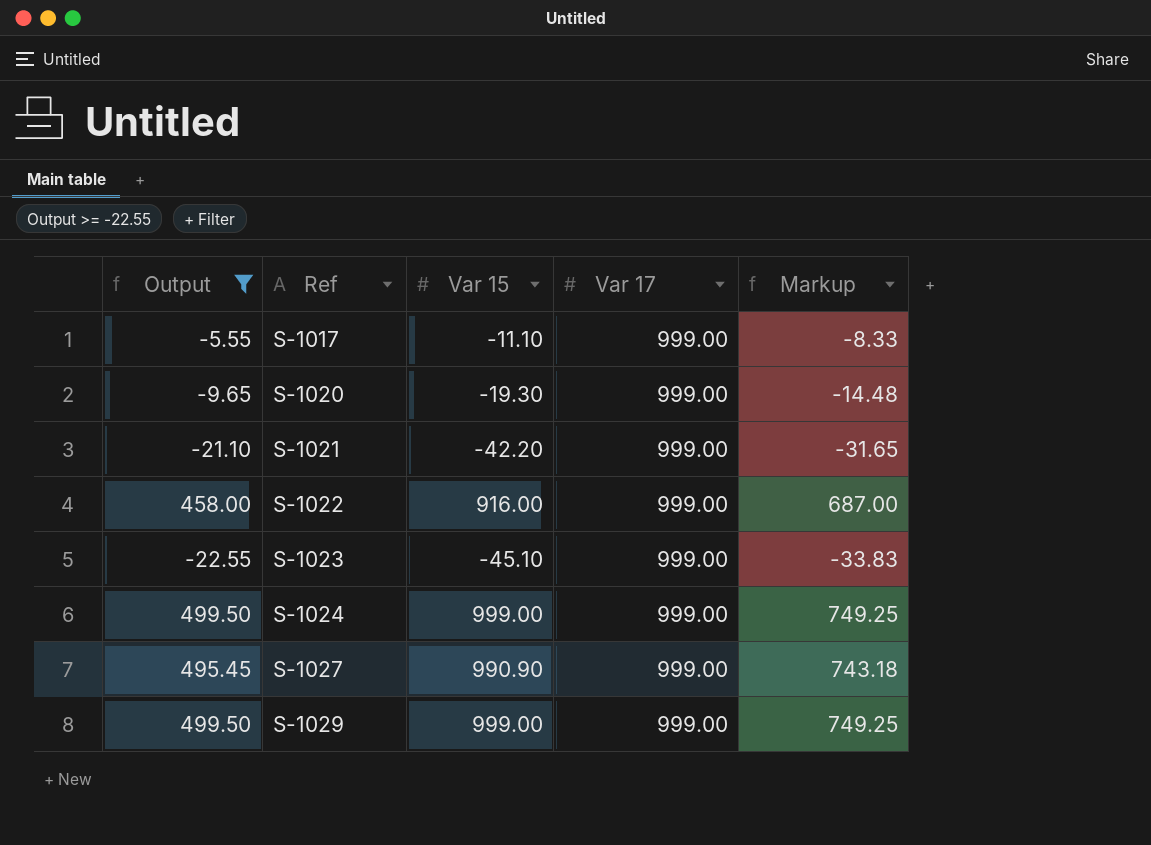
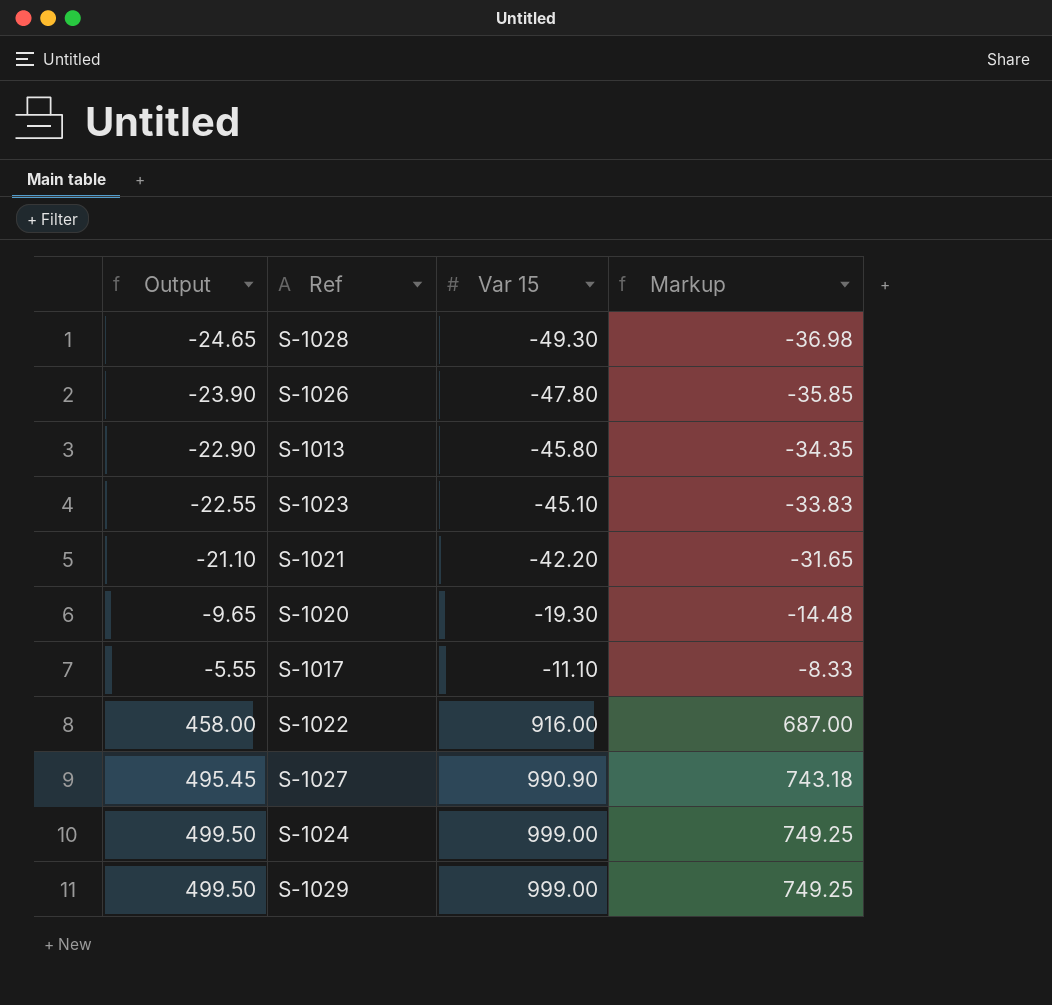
filter: Output >= -22.55 -> none
row order: Ref ascending -> Output ascending
column Var 17 | position: 4 -> none

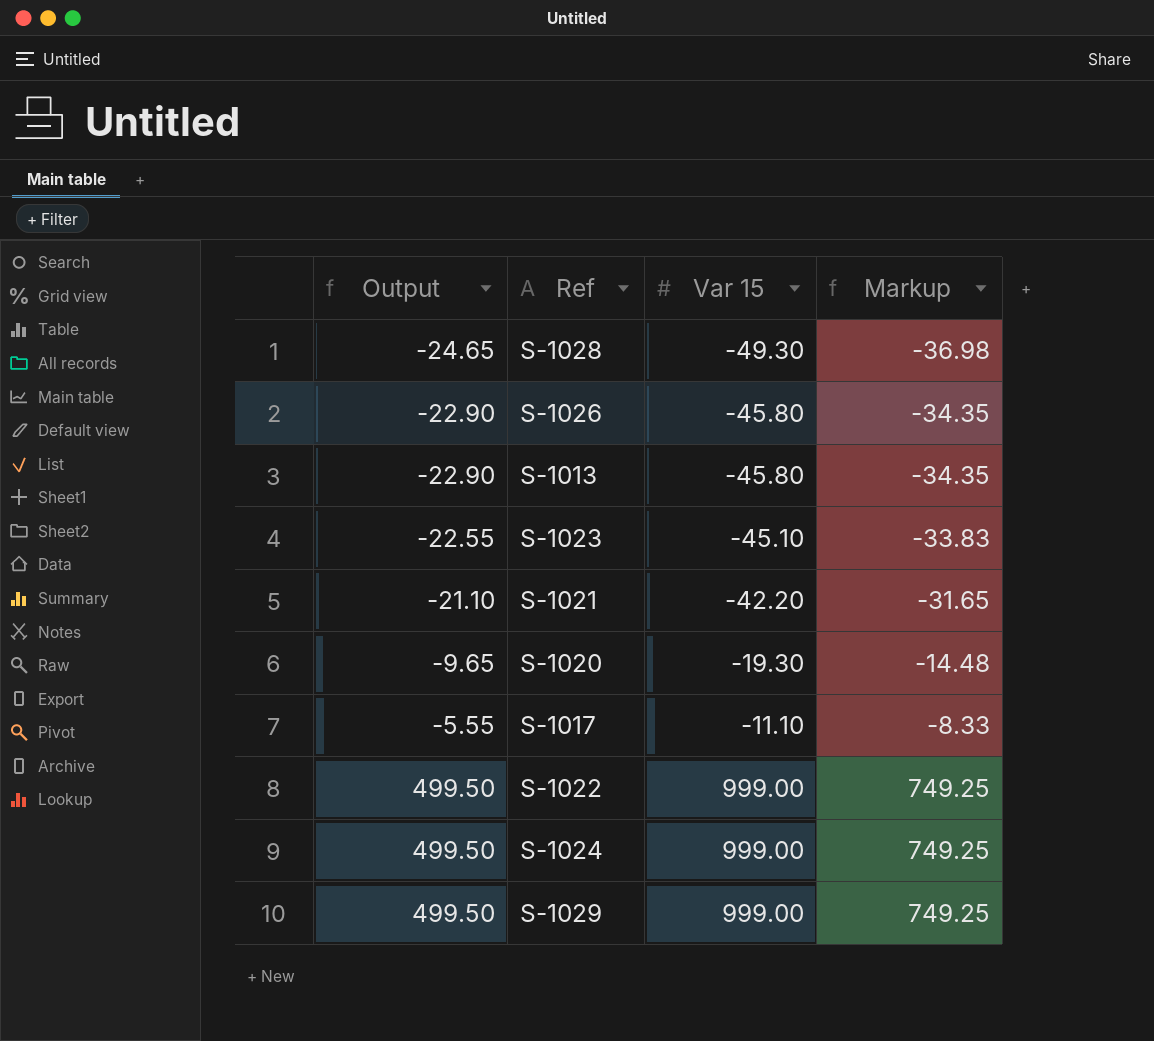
row S-1027: 495.45 | 990.90 | 743.18 -> none
S-1026 | Output: -23.90 -> -22.90
S-1026 | Var 15: -47.80 -> -45.80
S-1026 | Markup: -35.85 -> -34.35
S-1022 | Output: 458.00 -> 499.50
S-1022 | Var 15: 916.00 -> 999.00
S-1022 | Markup: 687.00 -> 749.25

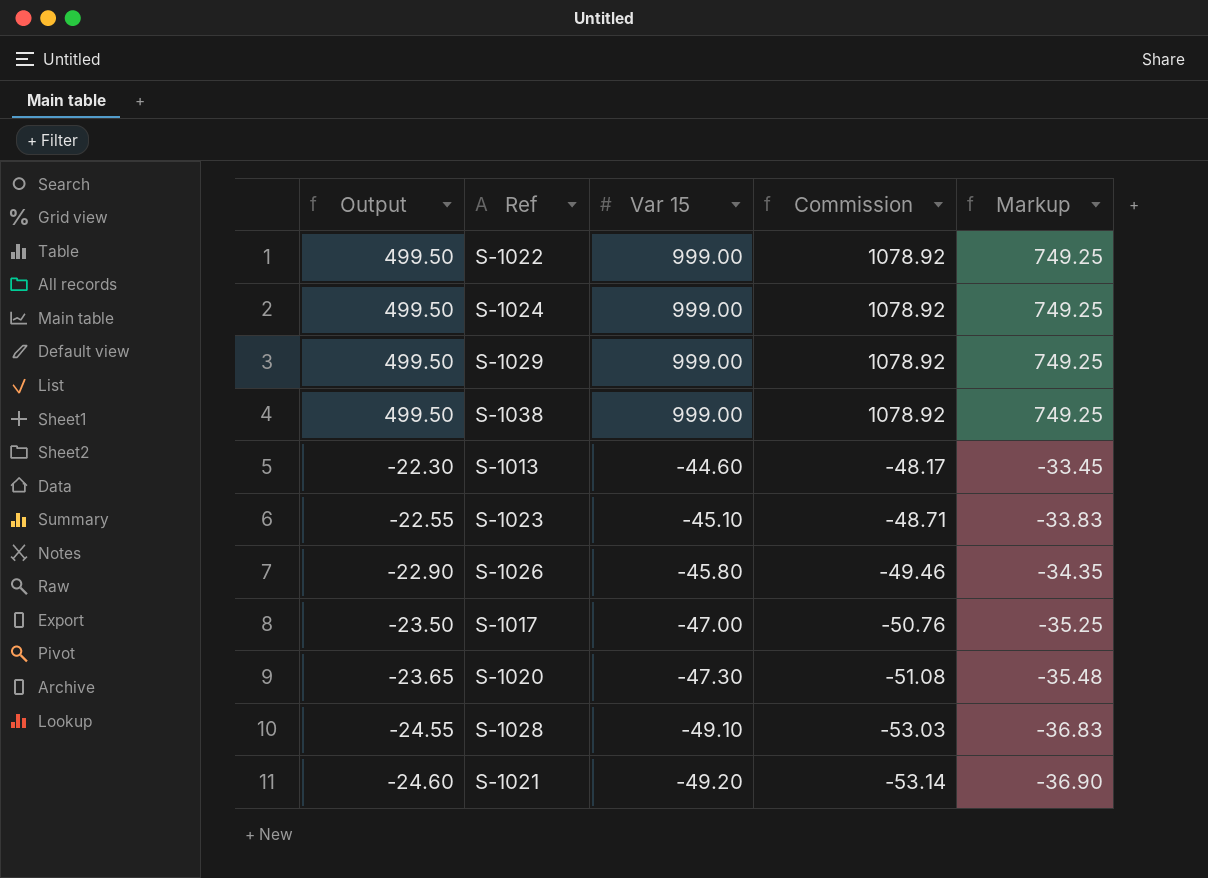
row order: Output ascending -> Output descending
column Commission | formula: none -> [Var 15] * 1.08
row S-1038: none -> 499.50 | 999.00 | 1078.92 | 749.25
S-1013 | Output: -22.90 -> -22.30
S-1013 | Var 15: -45.80 -> -44.60
S-1013 | Markup: -34.35 -> -33.45
S-1017 | Output: -5.55 -> -23.50
S-1017 | Var 15: -11.10 -> -47.00
S-1017 | Markup: -8.33 -> -35.25
S-1020 | Output: -9.65 -> -23.65
S-1020 | Var 15: -19.30 -> -47.30
S-1020 | Markup: -14.48 -> -35.48
S-1028 | Output: -24.65 -> -24.55
S-1028 | Var 15: -49.30 -> -49.10
S-1028 | Markup: -36.98 -> -36.83
S-1021 | Output: -21.10 -> -24.60
S-1021 | Var 15: -42.20 -> -49.20
S-1021 | Markup: -31.65 -> -36.90

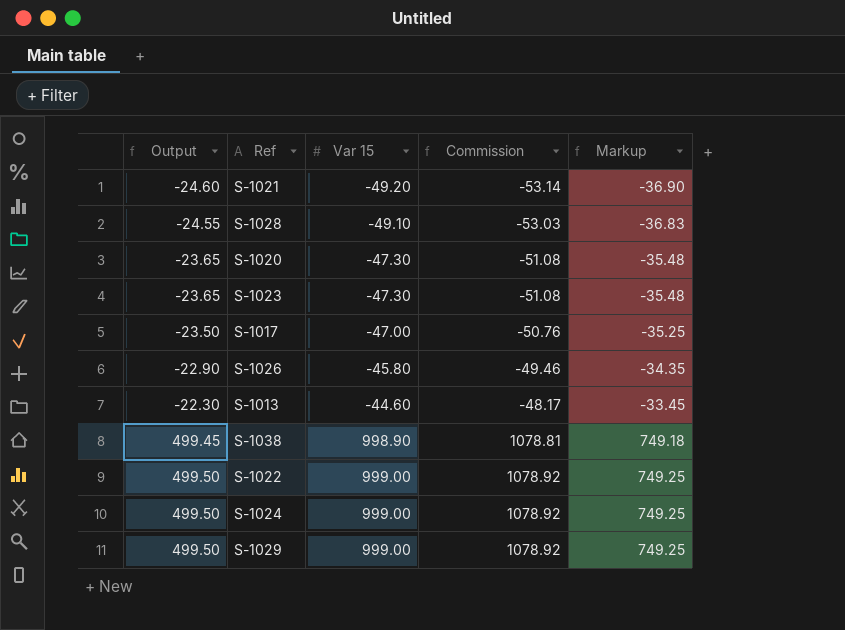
row order: Output descending -> Output ascending
S-1023 | Output: -22.55 -> -23.65
S-1023 | Var 15: -45.10 -> -47.30
S-1023 | Commission: -48.71 -> -51.08
S-1023 | Markup: -33.83 -> -35.48
S-1038 | Output: 499.50 -> 499.45
S-1038 | Var 15: 999.00 -> 998.90
S-1038 | Commission: 1078.92 -> 1078.81
S-1038 | Markup: 749.25 -> 749.18

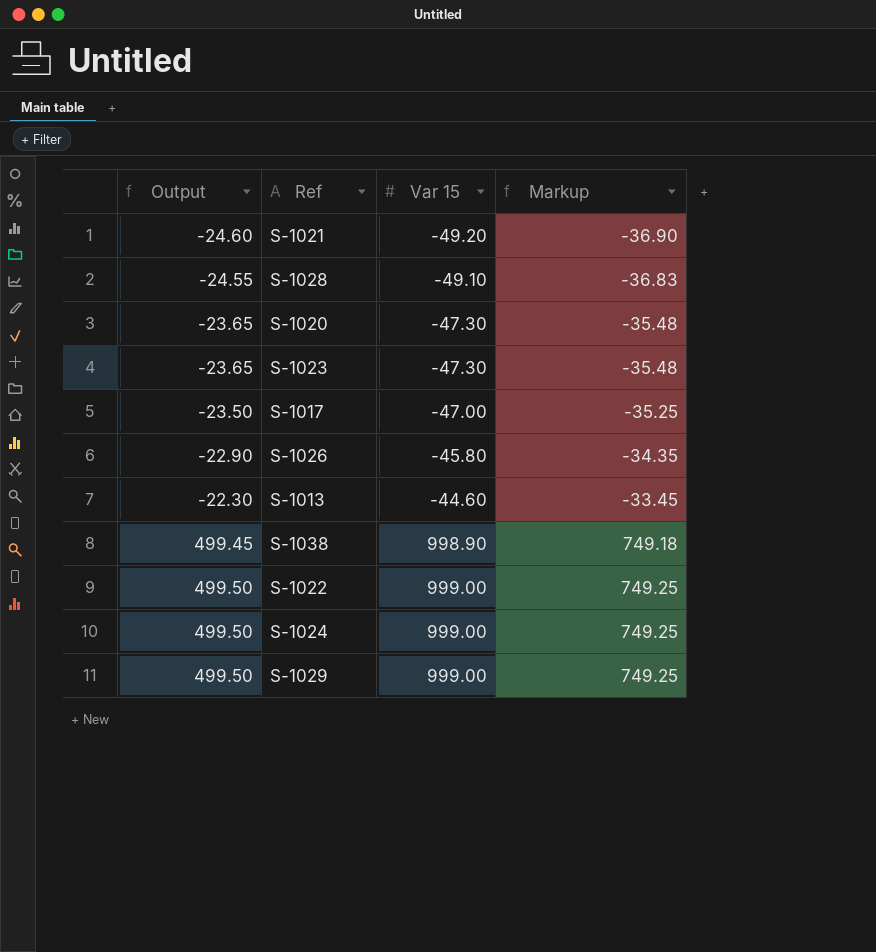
column Commission | formula: [Var 15] * 1.08 -> none

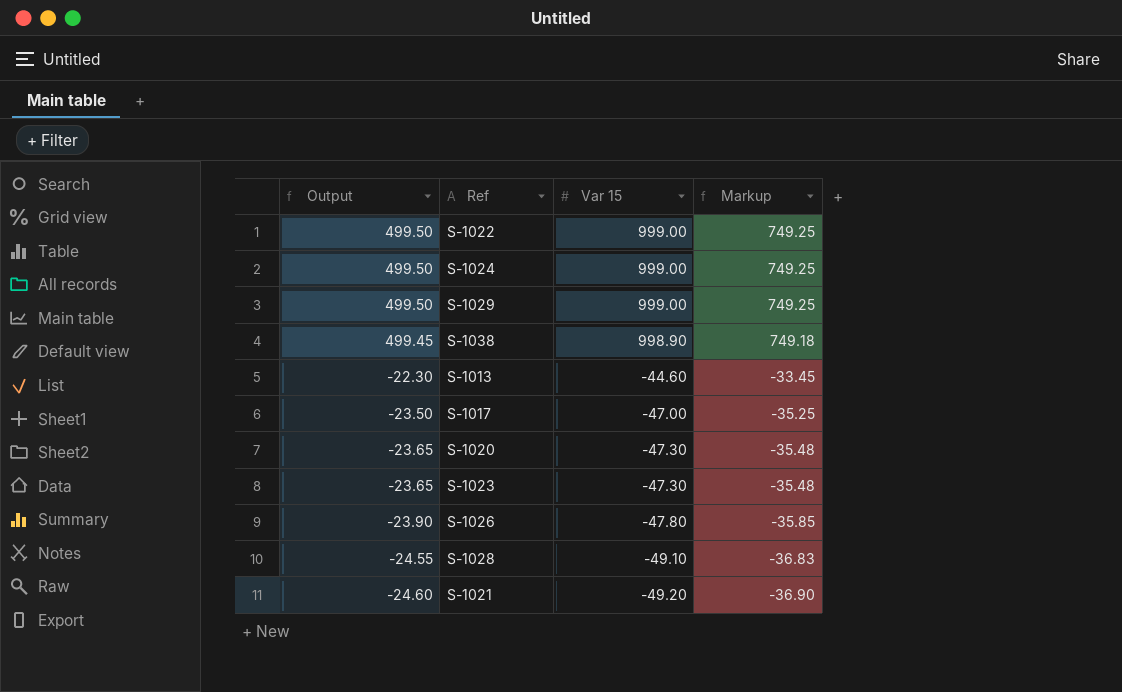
row order: Output ascending -> Output descending
S-1026 | Output: -22.90 -> -23.90
S-1026 | Var 15: -45.80 -> -47.80
S-1026 | Markup: -34.35 -> -35.85

